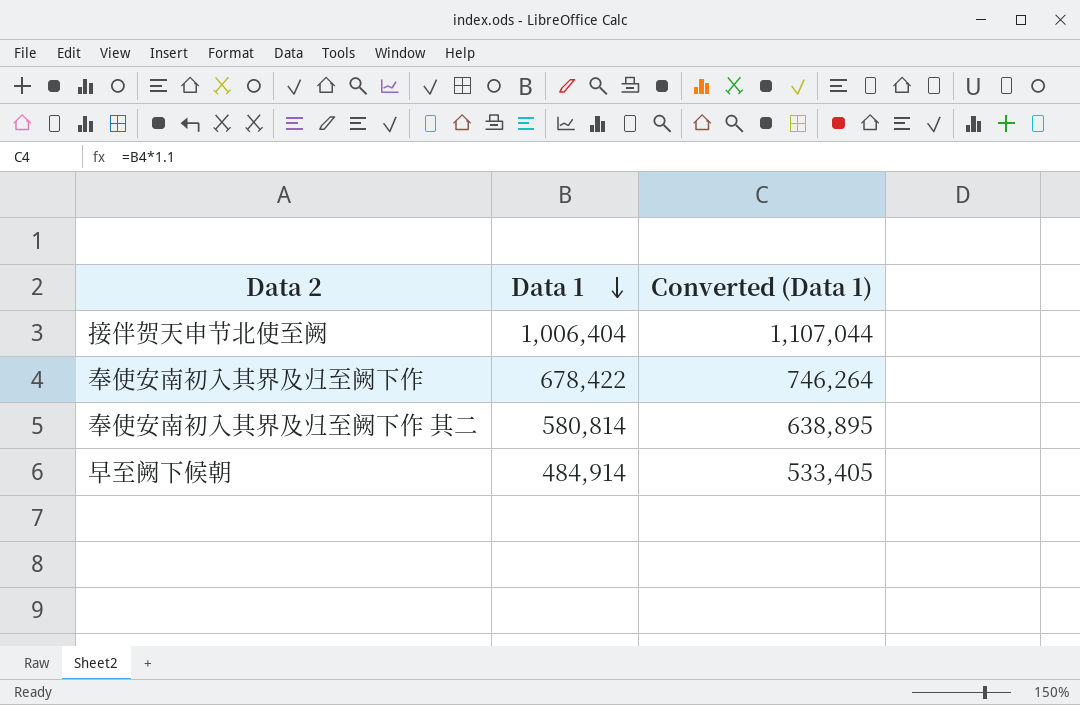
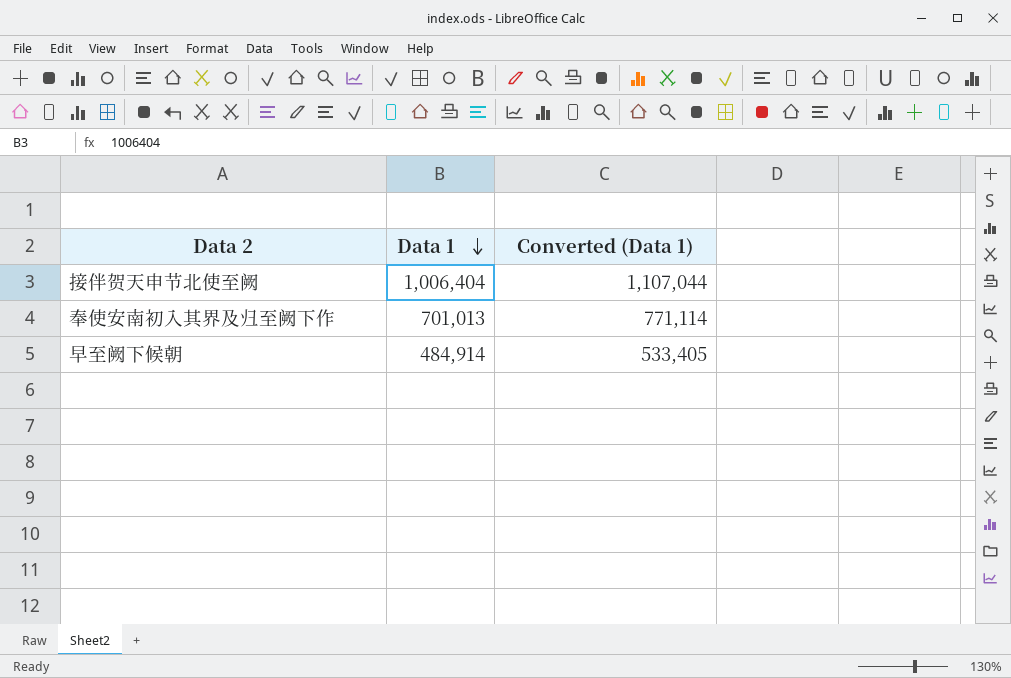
row 奉使安南初入其界及归至阙下作 其二: 580,814 | 638,895 -> none
奉使安南初入其界及归至阙下作 | Data 1: 678,422 -> 701,013
奉使安南初入其界及归至阙下作 | Converted (Data 1): 746,264 -> 771,114

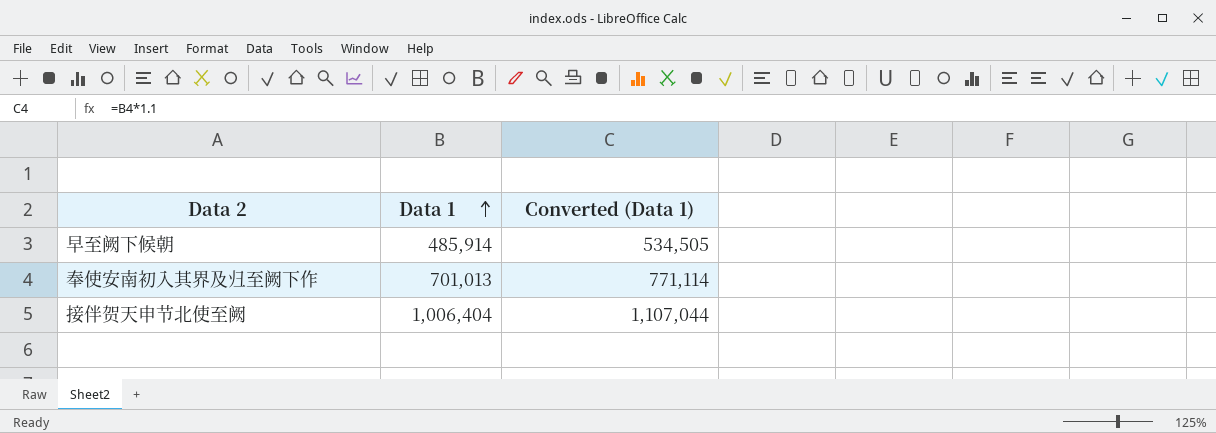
row order: Data 1 descending -> Data 1 ascending
早至阙下候朝 | Data 1: 484,914 -> 485,914
早至阙下候朝 | Converted (Data 1): 533,405 -> 534,505

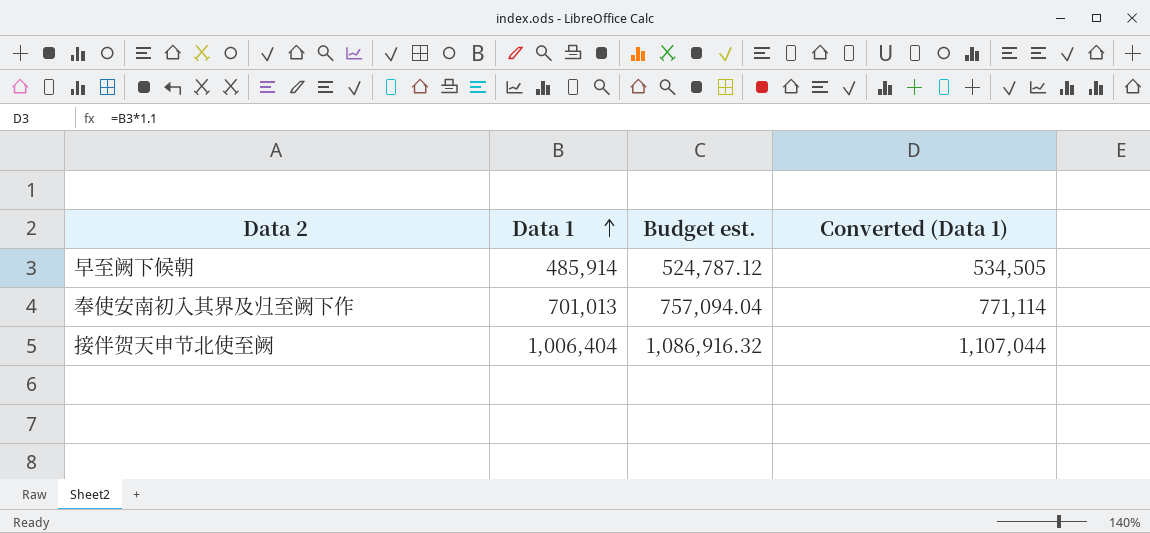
column Budget est. | formula: none -> [Data 1] * 1.08

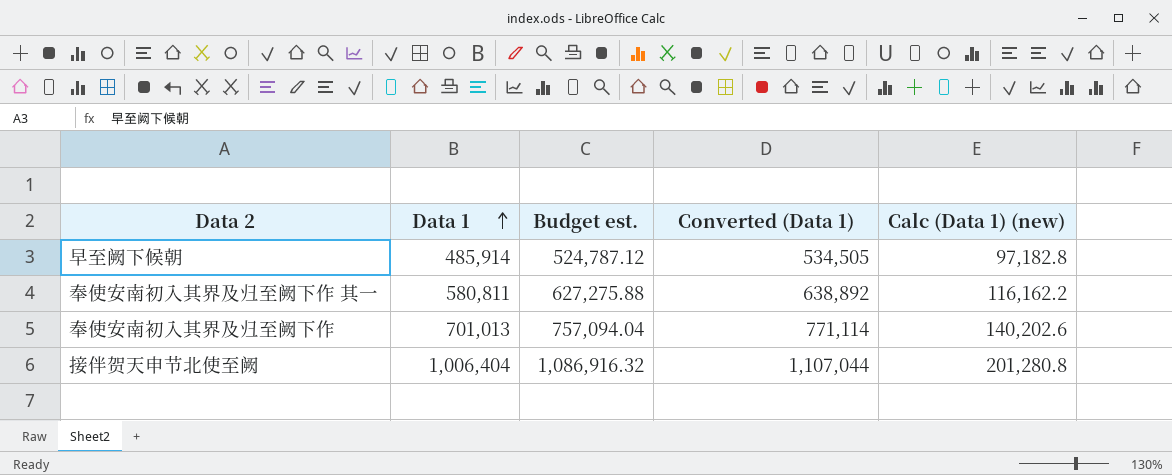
column Calc (Data 1) (new) | formula: none -> [Data 1] * 0.2
row 奉使安南初入其界及归至阙下作 其一: none -> 580,811 | 627,275.88 | 638,892 | 116,162.2

